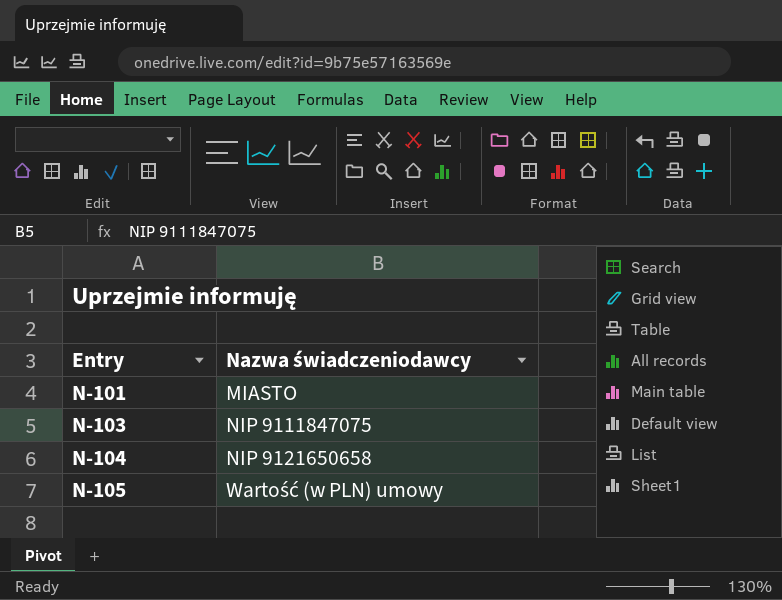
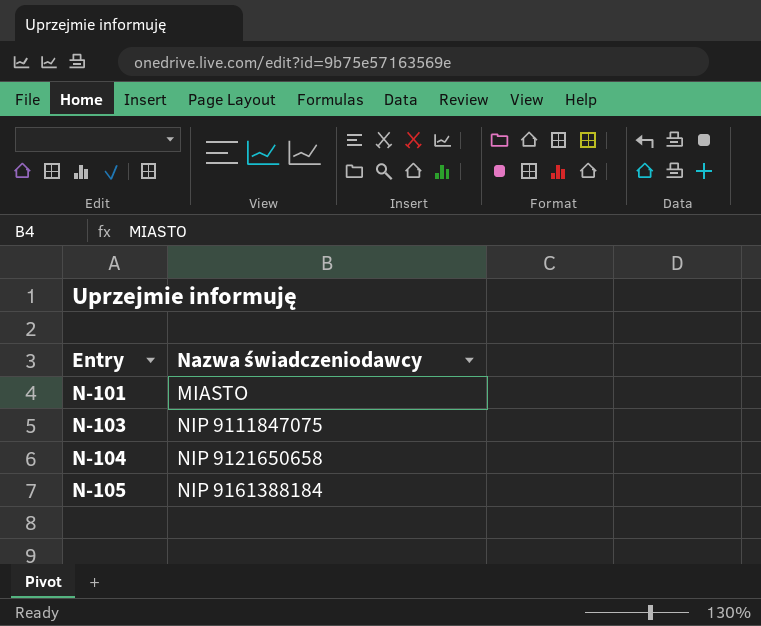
N-105 | Nazwa świadczeniodawcy: Wartość (w PLN) umowy -> NIP 9161388184

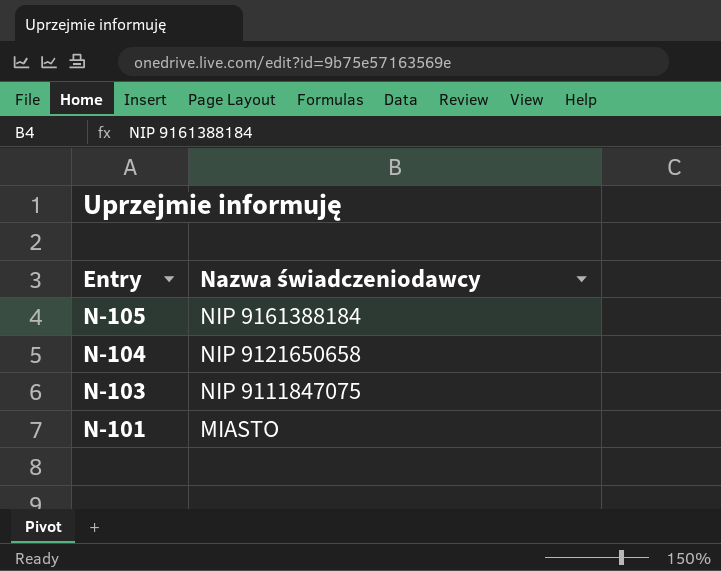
row order: Entry ascending -> Entry descending

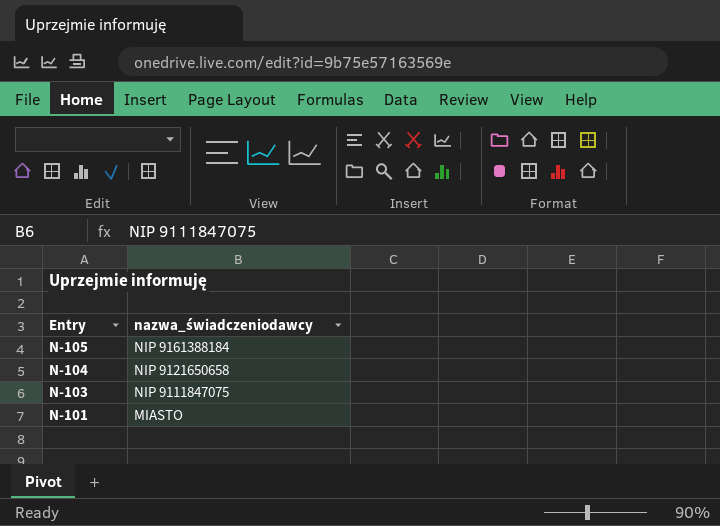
column name: Nazwa świadczeniodawcy -> nazwa_świadczeniodawcy

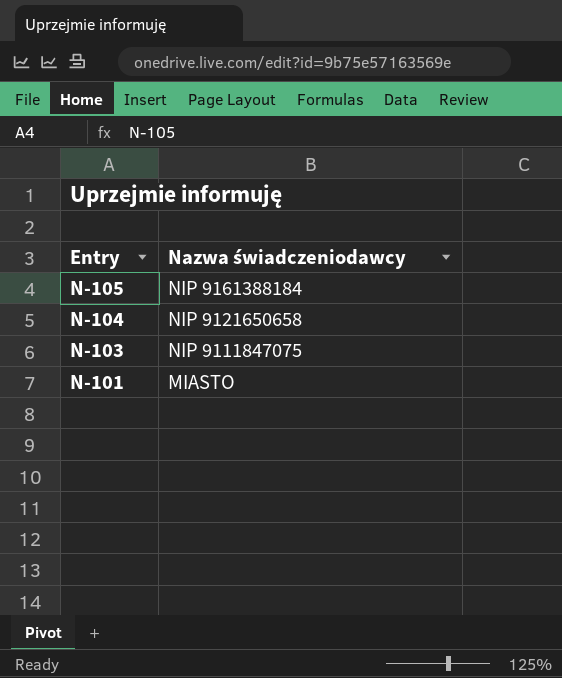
column name: nazwa_świadczeniodawcy -> Nazwa świadczeniodawcy

